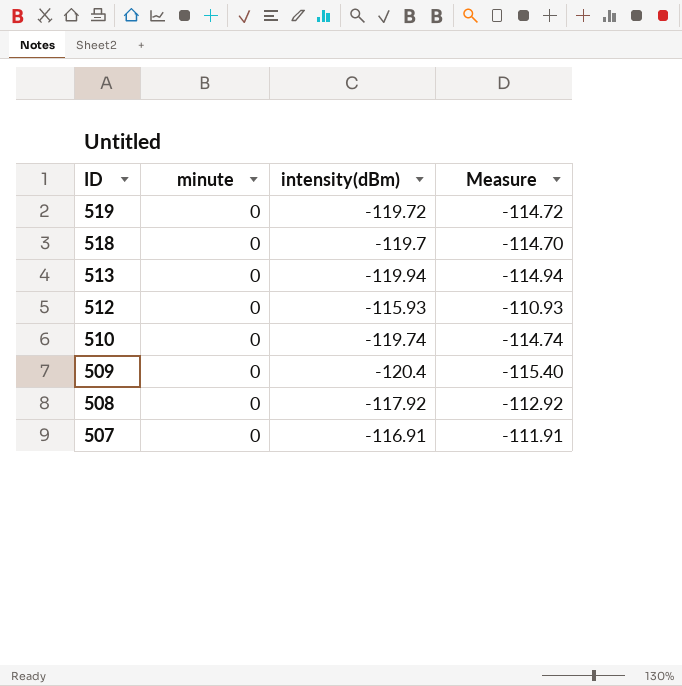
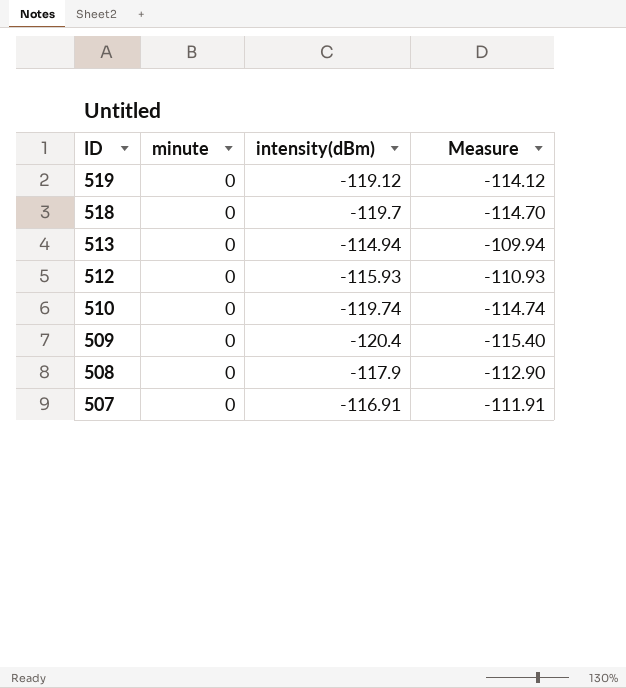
519 | intensity(dBm): -119.72 -> -119.12
519 | Measure: -114.72 -> -114.12
513 | intensity(dBm): -119.94 -> -114.94
513 | Measure: -114.94 -> -109.94
508 | intensity(dBm): -117.92 -> -117.9
508 | Measure: -112.92 -> -112.90

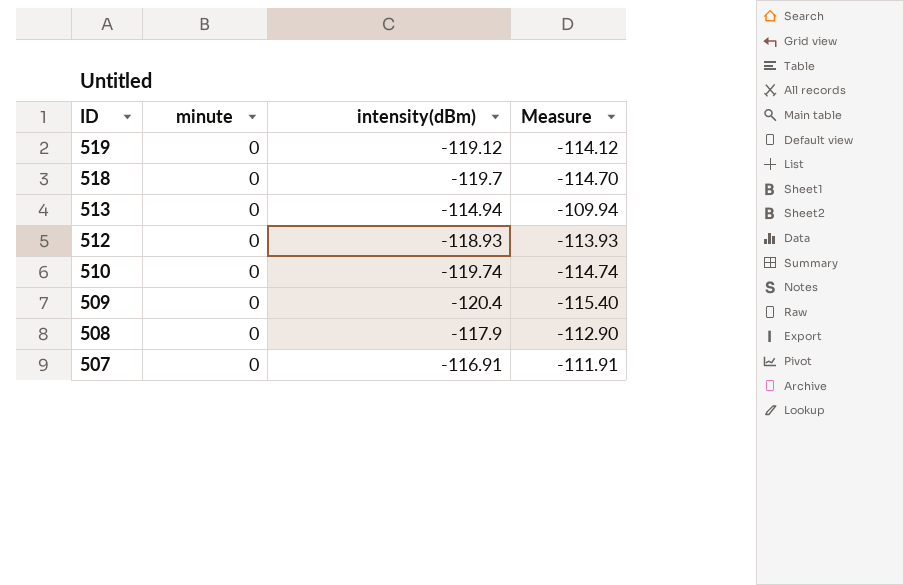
512 | intensity(dBm): -115.93 -> -118.93
512 | Measure: -110.93 -> -113.93

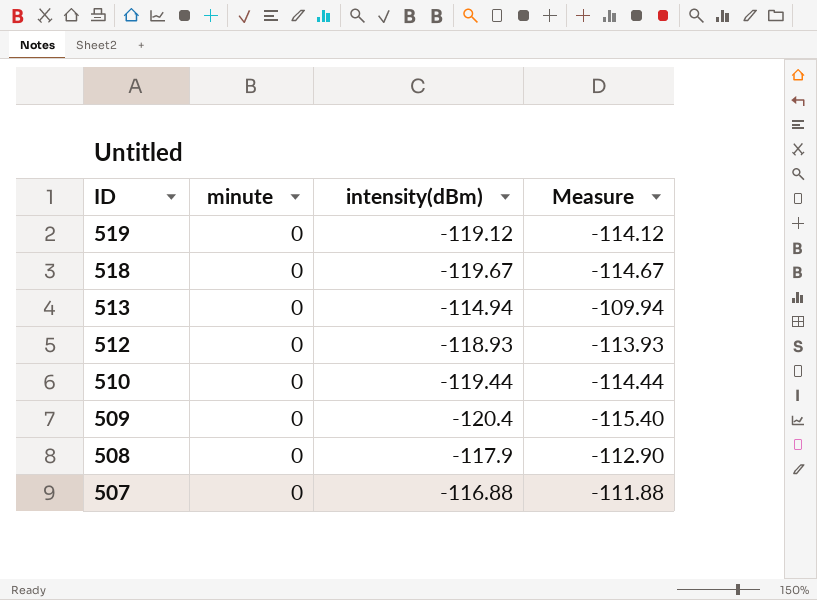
518 | intensity(dBm): -119.7 -> -119.67
518 | Measure: -114.70 -> -114.67
510 | intensity(dBm): -119.74 -> -119.44
510 | Measure: -114.74 -> -114.44
507 | intensity(dBm): -116.91 -> -116.88
507 | Measure: -111.91 -> -111.88

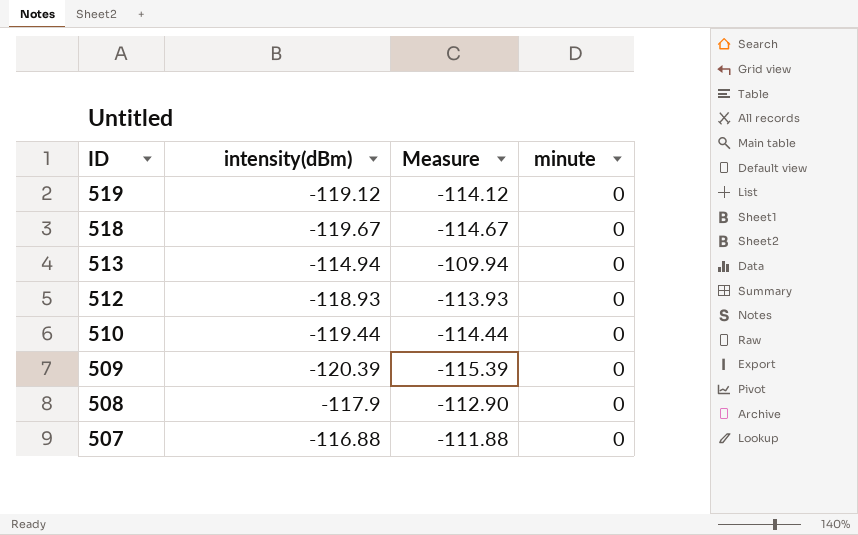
column minute | position: 2 -> 4
509 | intensity(dBm): -120.4 -> -120.39
509 | Measure: -115.40 -> -115.39

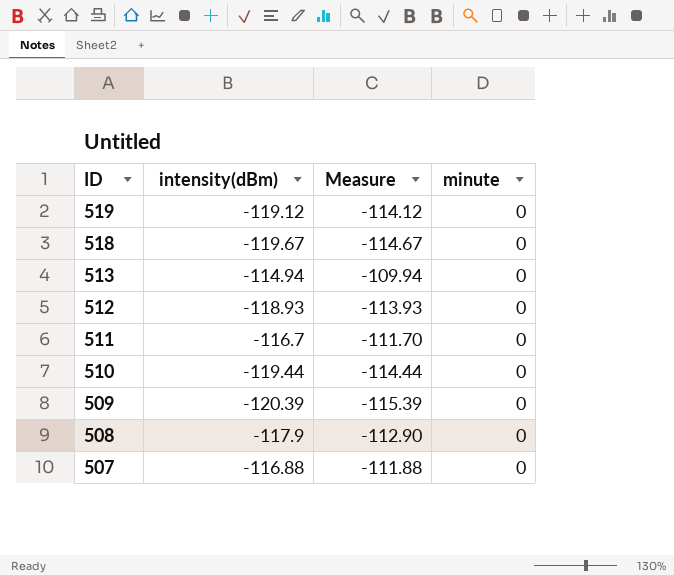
row 511: none -> -116.7 | -111.70 | 0

